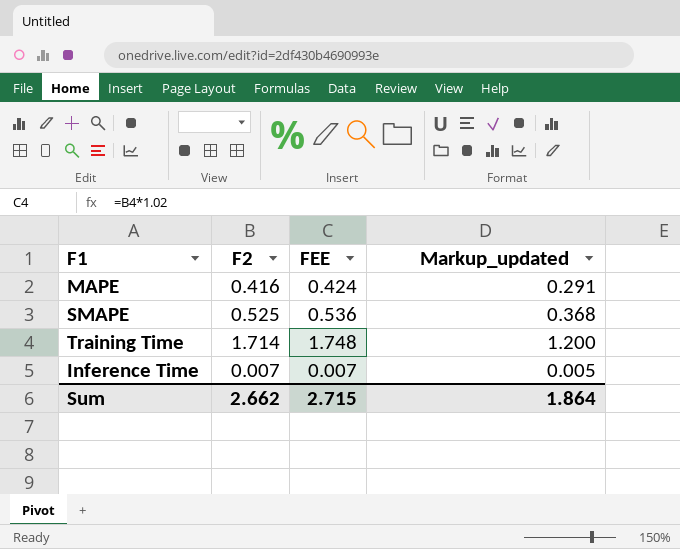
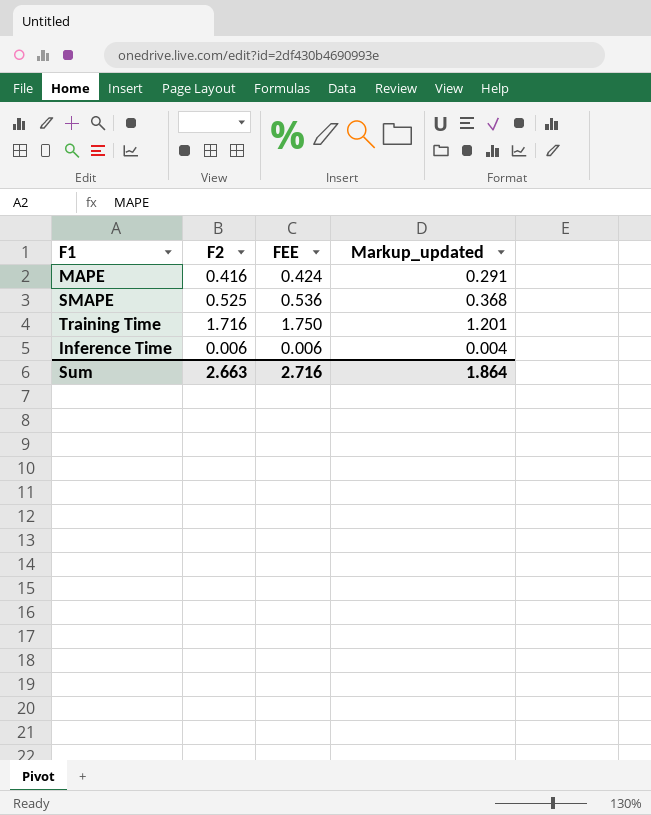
Training Time | F2: 1.714 -> 1.716
Training Time | FEE: 1.748 -> 1.750
Training Time | Markup_updated: 1.200 -> 1.201
Inference Time | F2: 0.007 -> 0.006
Inference Time | FEE: 0.007 -> 0.006
Inference Time | Markup_updated: 0.005 -> 0.004
Sum | F2: 2.662 -> 2.663
Sum | FEE: 2.715 -> 2.716

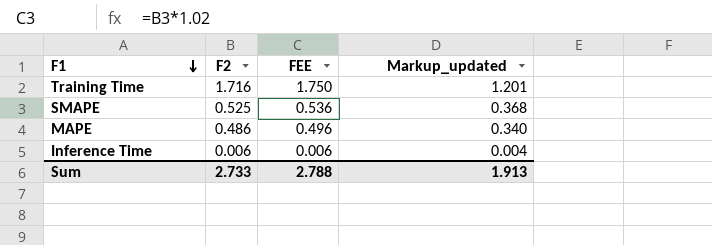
row order: none -> F1 descending
MAPE | F2: 0.416 -> 0.486
MAPE | FEE: 0.424 -> 0.496
MAPE | Markup_updated: 0.291 -> 0.340
Sum | F2: 2.663 -> 2.733
Sum | FEE: 2.716 -> 2.788
Sum | Markup_updated: 1.864 -> 1.913

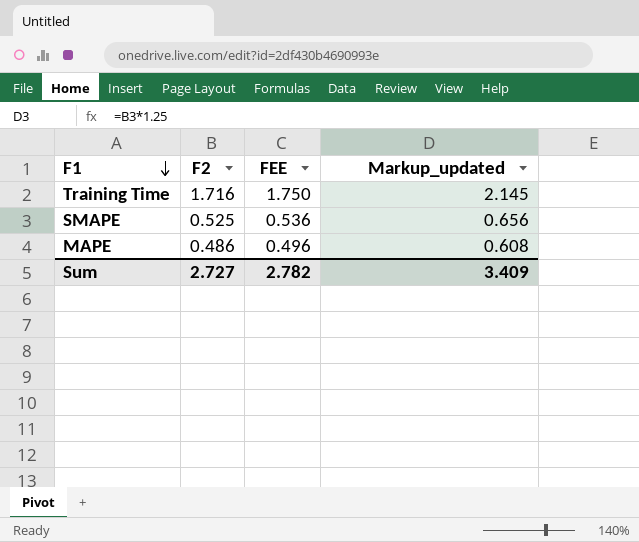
column Markup_updated | formula: [F2] * 0.7 -> [F2] * 1.25
row Inference Time: 0.006 | 0.006 | 0.004 -> none
Sum | F2: 2.733 -> 2.727
Sum | FEE: 2.788 -> 2.782
Sum | Markup_updated: 1.913 -> 3.409

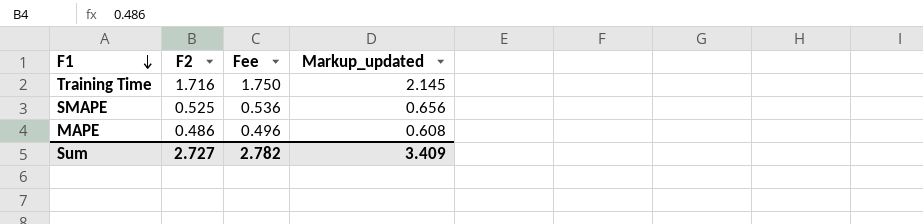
column name: FEE -> Fee

